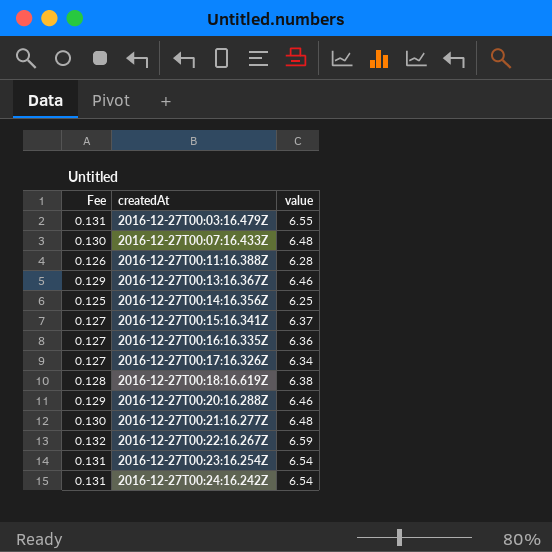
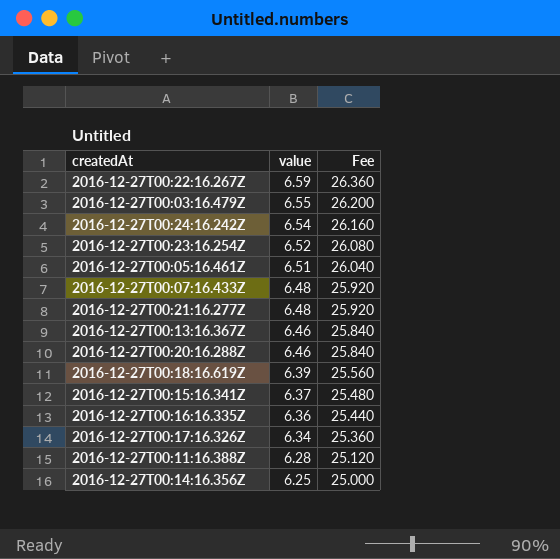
row order: createdAt ascending -> value descending
column Fee | formula: [value] * 0.02 -> [value] * 4
column Fee | position: 1 -> 3
2016-12-27T00:23:16.254Z | value: 6.54 -> 6.52
row 2016-12-27T00:05:16.461Z: none -> 6.51 | 26.040
2016-12-27T00:18:16.619Z | value: 6.38 -> 6.39

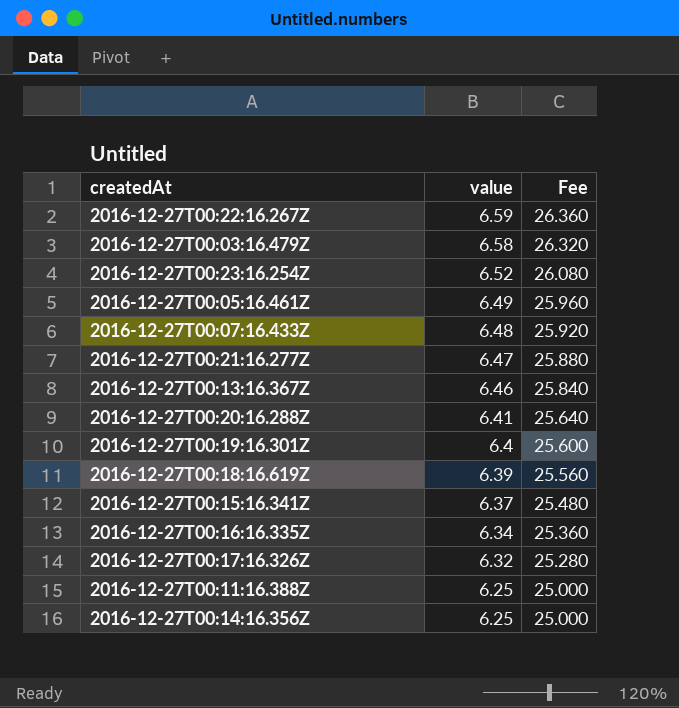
row 2016-12-27T00:24:16.242Z: 6.54 | 26.160 -> none
2016-12-27T00:03:16.479Z | value: 6.55 -> 6.58
2016-12-27T00:03:16.479Z | Fee: 26.200 -> 26.320
2016-12-27T00:05:16.461Z | value: 6.51 -> 6.49
2016-12-27T00:05:16.461Z | Fee: 26.040 -> 25.960
2016-12-27T00:21:16.277Z | value: 6.48 -> 6.47
2016-12-27T00:21:16.277Z | Fee: 25.920 -> 25.880
2016-12-27T00:20:16.288Z | value: 6.46 -> 6.41
2016-12-27T00:20:16.288Z | Fee: 25.840 -> 25.640
row 2016-12-27T00:19:16.301Z: none -> 6.4 | 25.600
2016-12-27T00:16:16.335Z | value: 6.36 -> 6.34
2016-12-27T00:16:16.335Z | Fee: 25.440 -> 25.360
2016-12-27T00:17:16.326Z | value: 6.34 -> 6.32
2016-12-27T00:17:16.326Z | Fee: 25.360 -> 25.280
2016-12-27T00:11:16.388Z | value: 6.28 -> 6.25
2016-12-27T00:11:16.388Z | Fee: 25.120 -> 25.000

